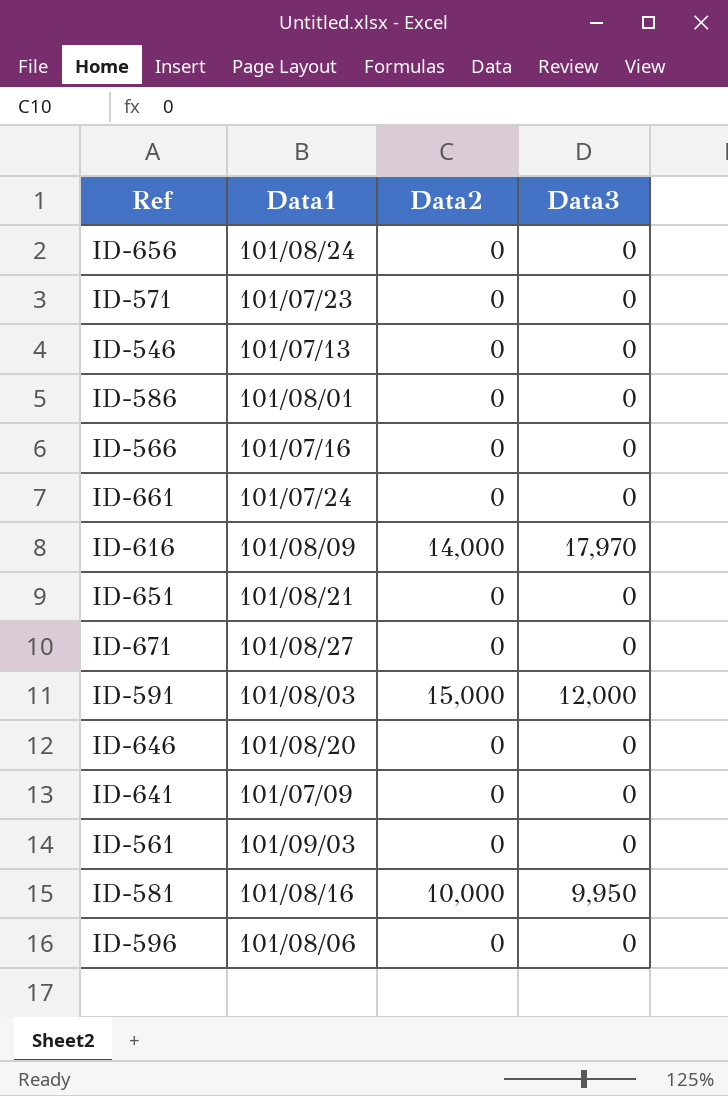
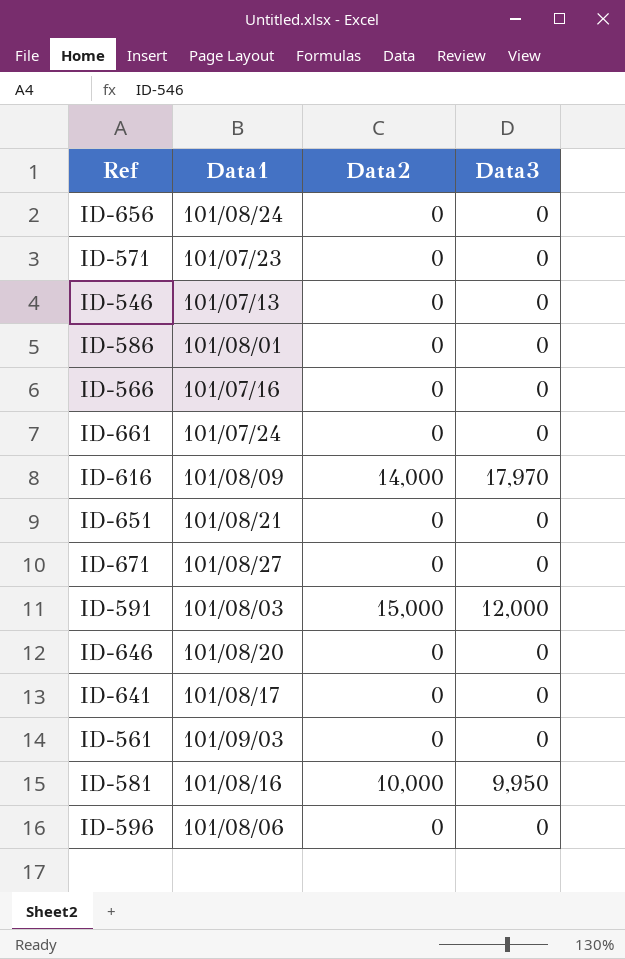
ID-641 | Data1: 101/07/09 -> 101/08/17

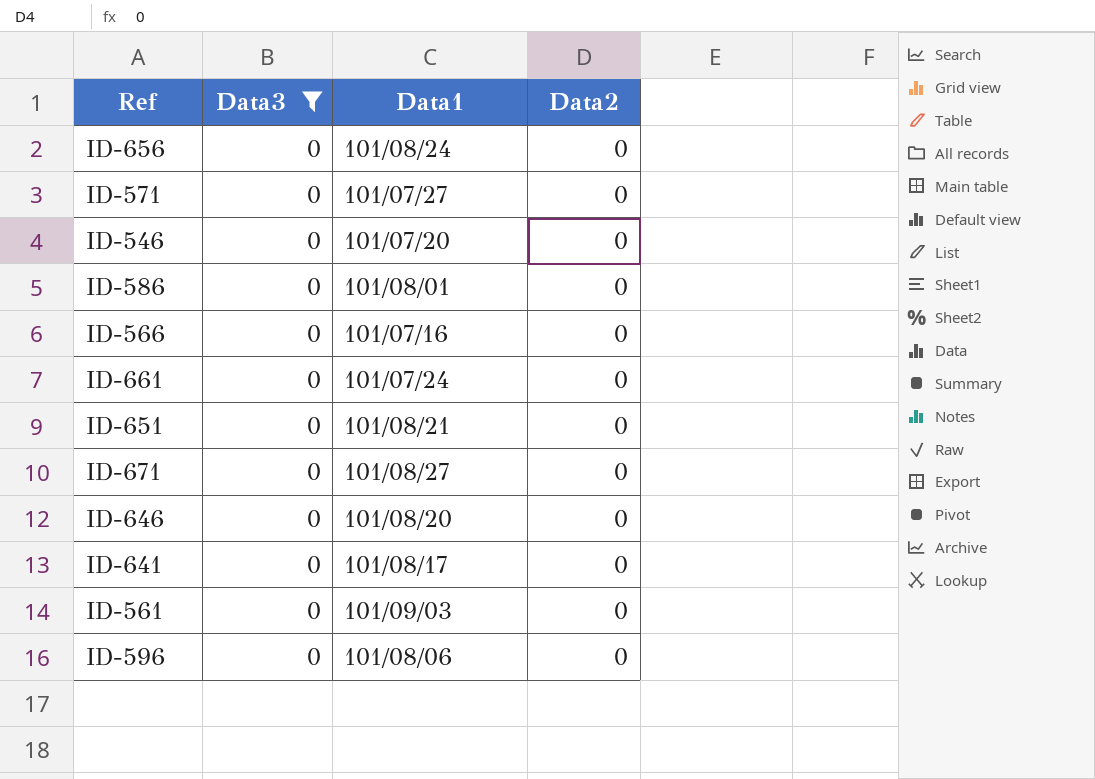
filter: none -> Data3 = 0
column Data3 | position: 4 -> 2
ID-571 | Data1: 101/07/23 -> 101/07/27
ID-546 | Data1: 101/07/13 -> 101/07/20

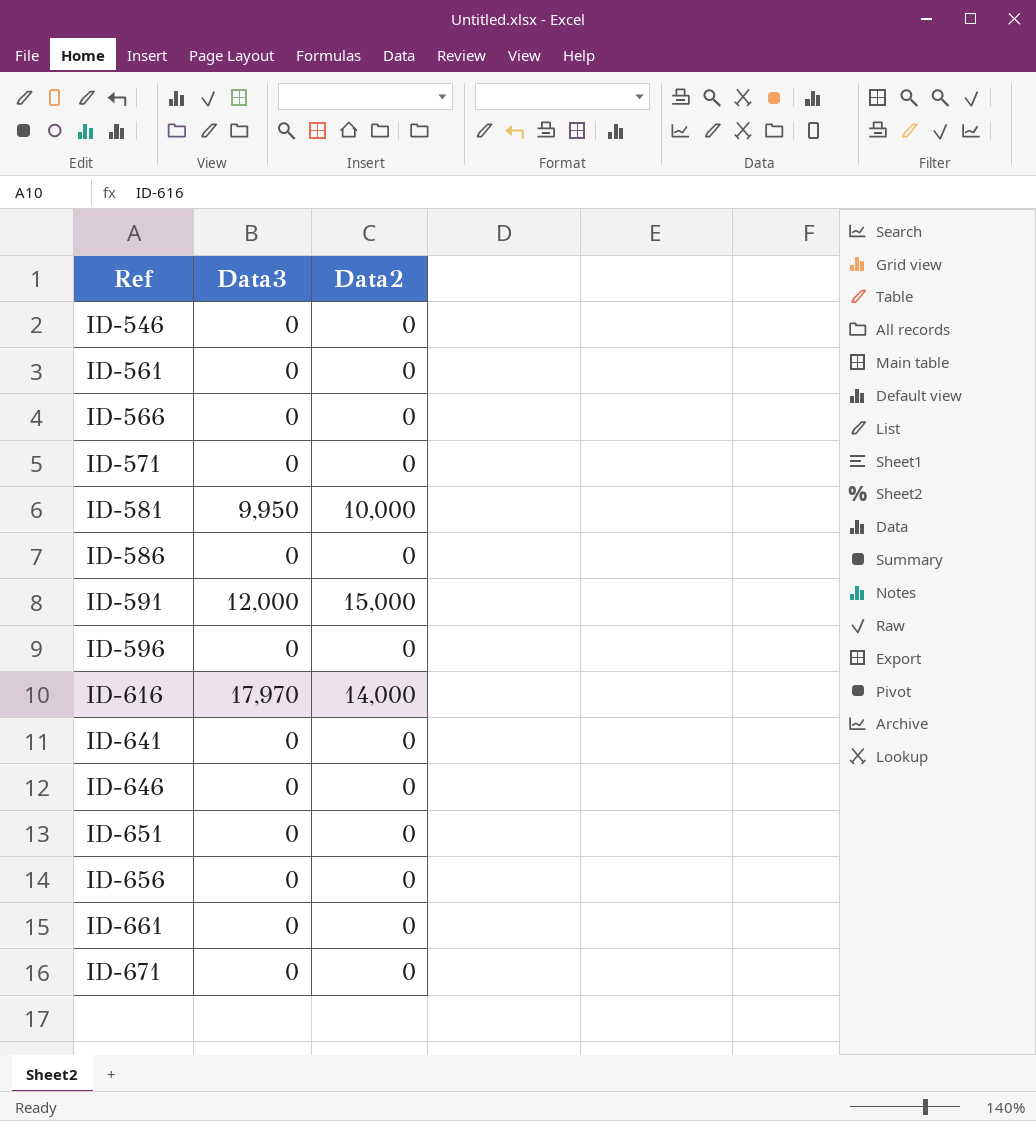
filter: Data3 = 0 -> none
row order: none -> Ref ascending
column Data1 | position: 3 -> none

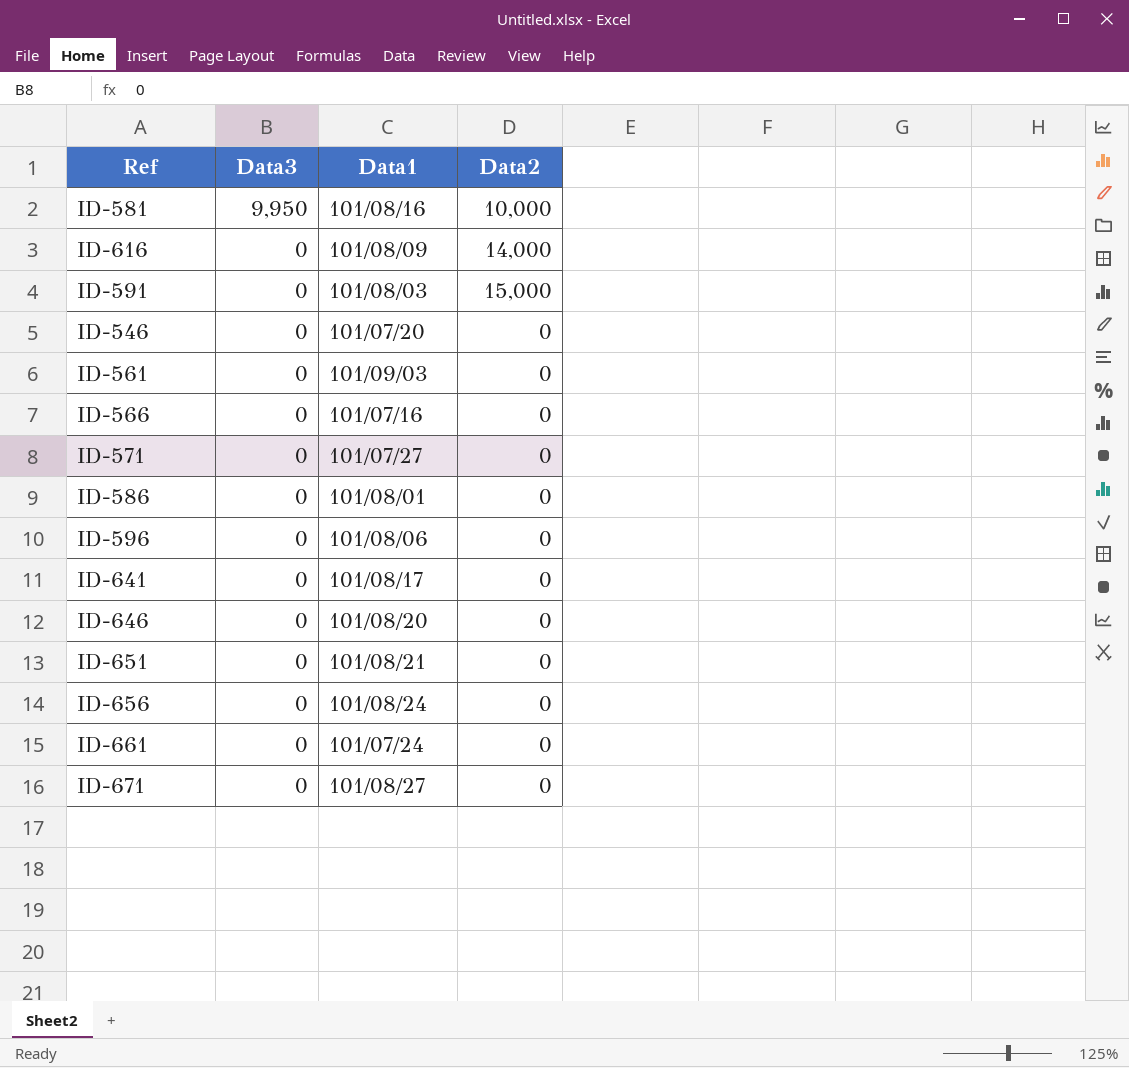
row order: Ref ascending -> Data3 descending
column Data1 | position: none -> 3
ID-616 | Data3: 17,970 -> 0
ID-591 | Data3: 12,000 -> 0

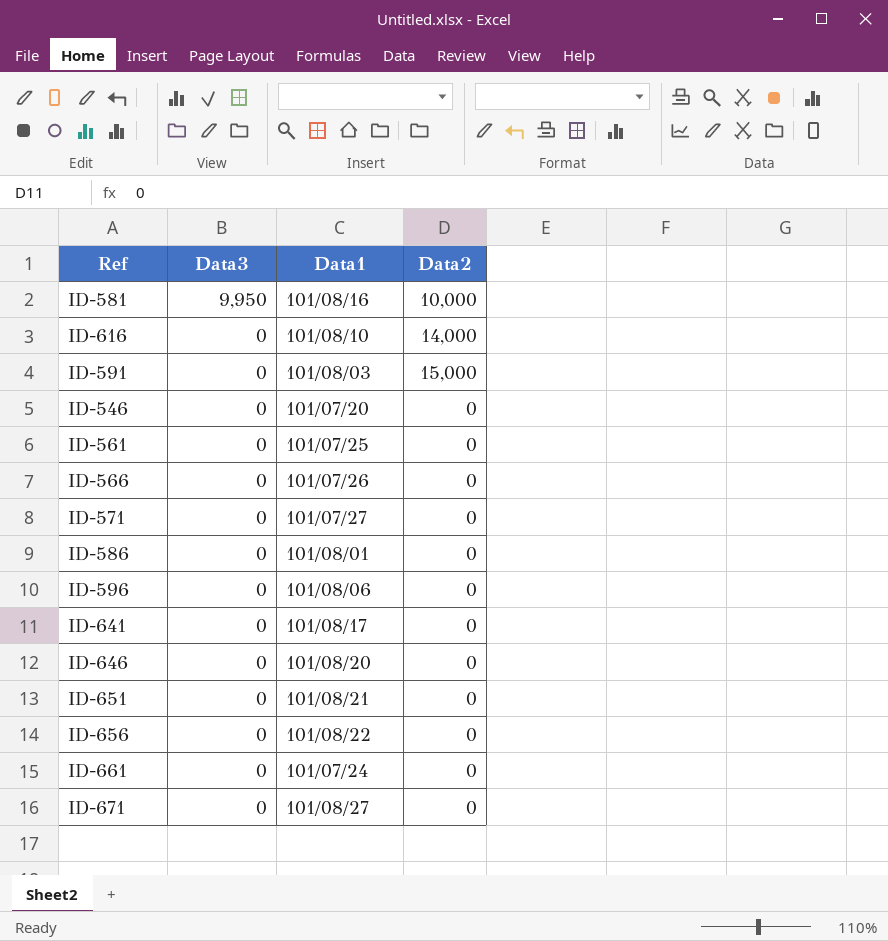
ID-616 | Data1: 101/08/09 -> 101/08/10
ID-561 | Data1: 101/09/03 -> 101/07/25
ID-566 | Data1: 101/07/16 -> 101/07/26
ID-656 | Data1: 101/08/24 -> 101/08/22

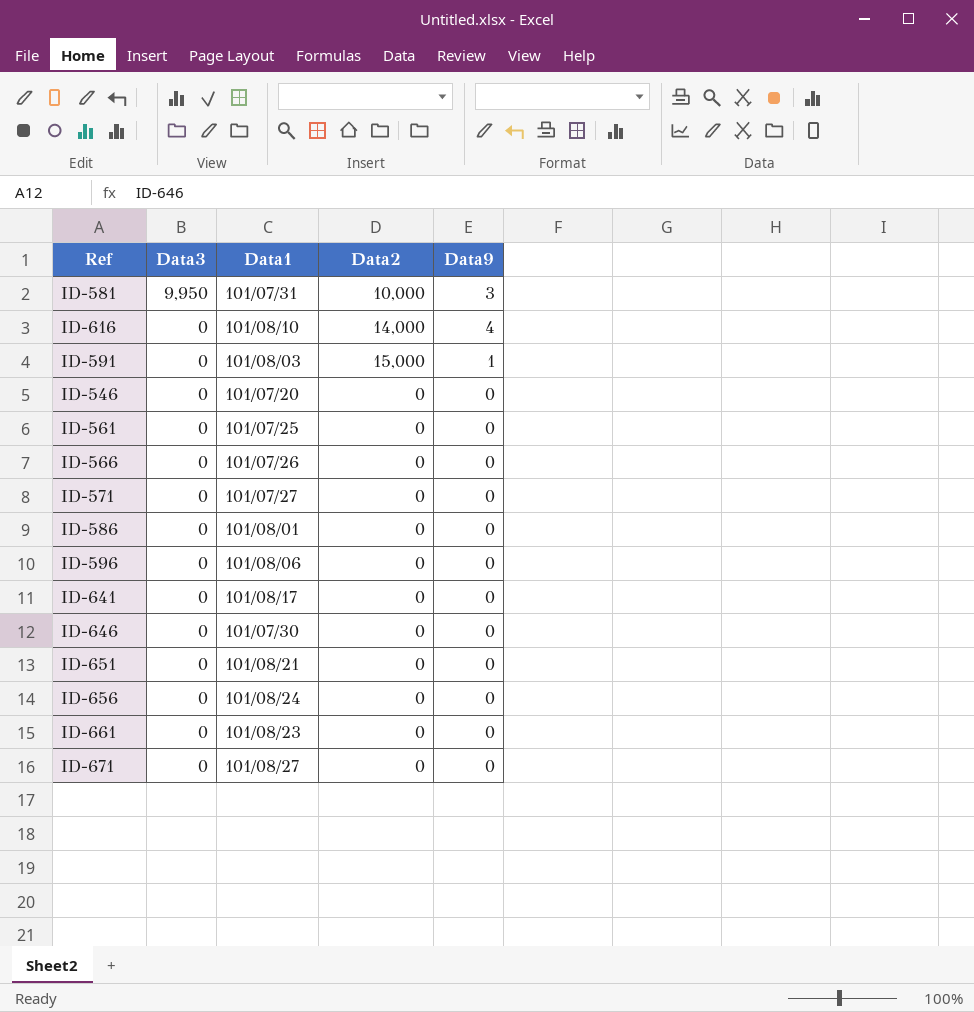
column Data9 | position: none -> 5
ID-581 | Data1: 101/08/16 -> 101/07/31
ID-646 | Data1: 101/08/20 -> 101/07/30
ID-656 | Data1: 101/08/22 -> 101/08/24
ID-661 | Data1: 101/07/24 -> 101/08/23

